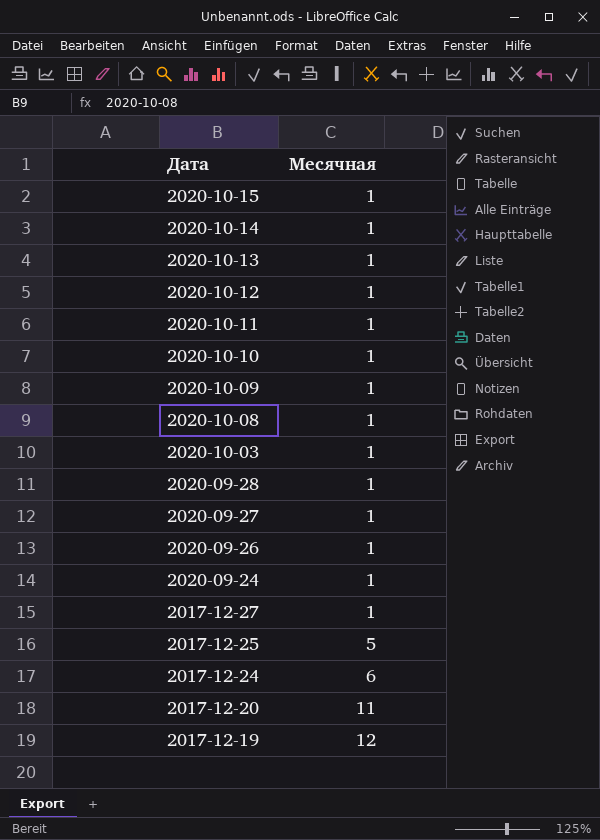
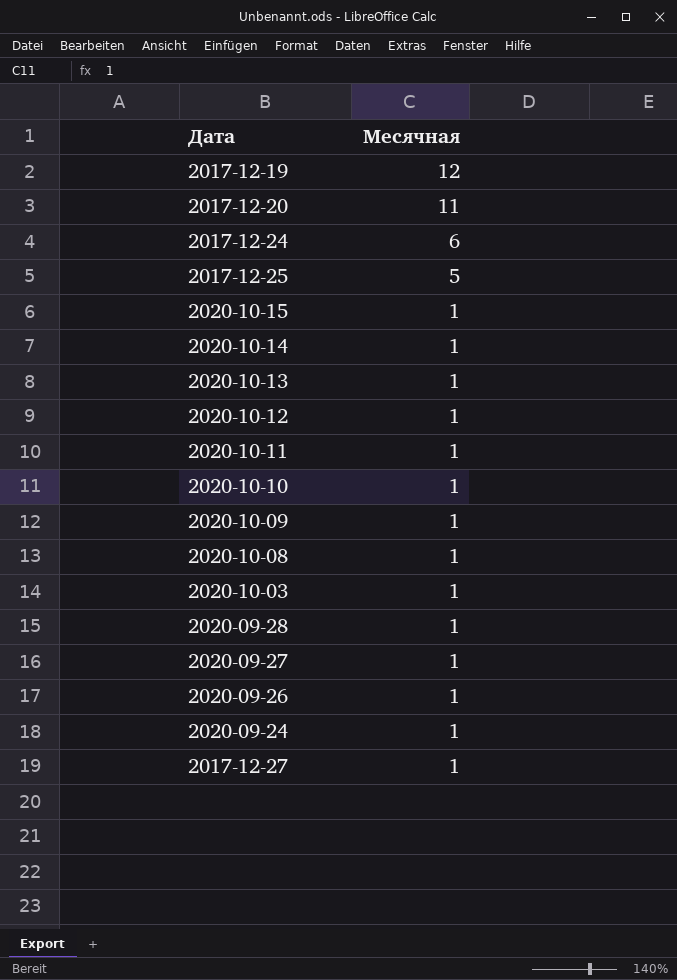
row order: Дата descending -> Месячная descending

